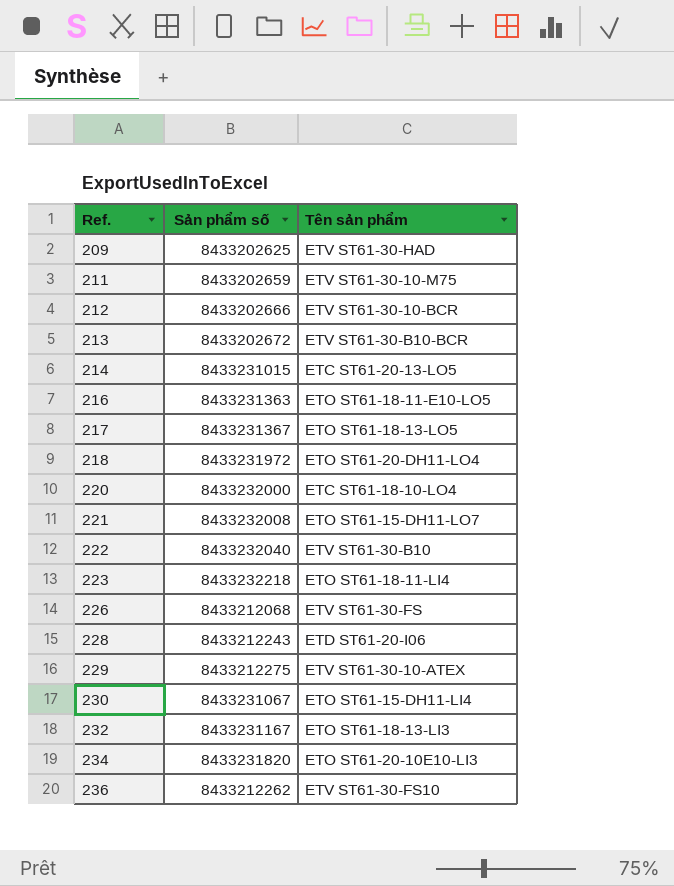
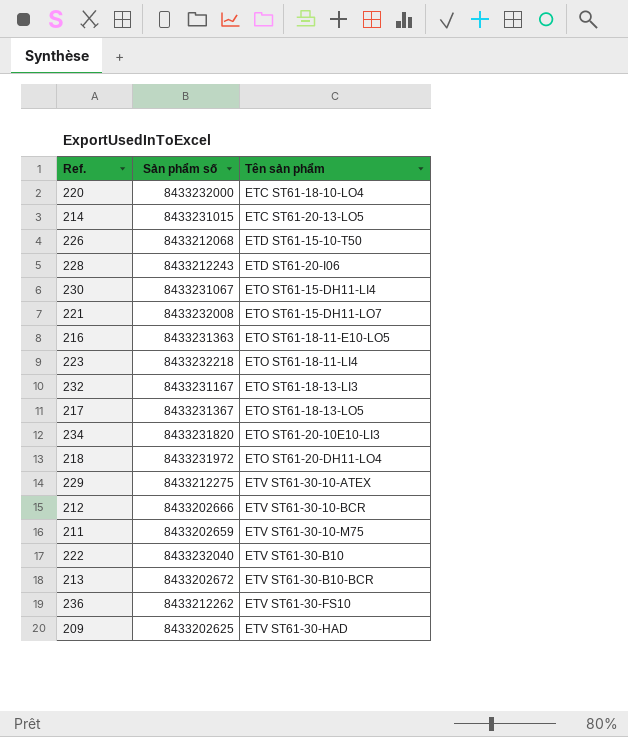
row order: Ref. ascending -> Tên sản phẩm ascending
226 | Tên sản phẩm: ETV ST61-30-FS -> ETD ST61-15-10-T50

